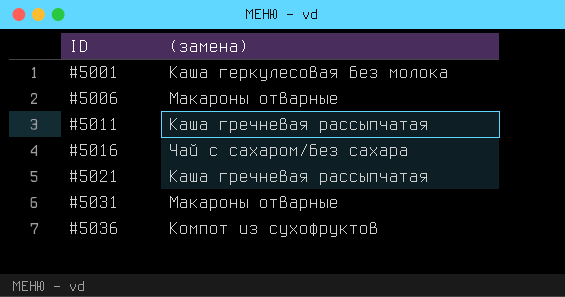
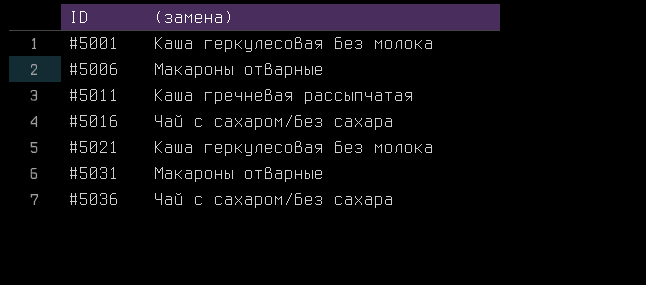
#5021 | (замена): Каша гречневая рассыпчатая -> Каша геркулесовая без молока
#5036 | (замена): Компот из сухофруктов -> Чай с сахаром/без сахара

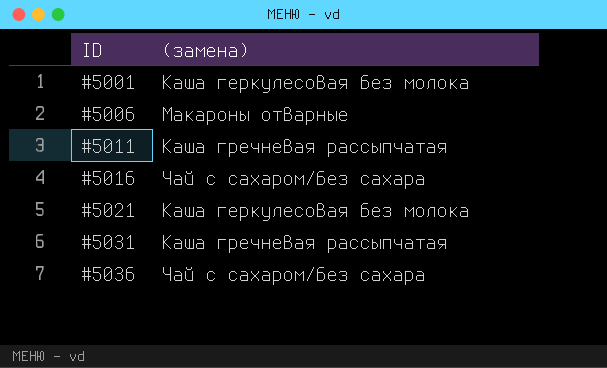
#5031 | (замена): Макароны отварные -> Каша гречневая рассыпчатая

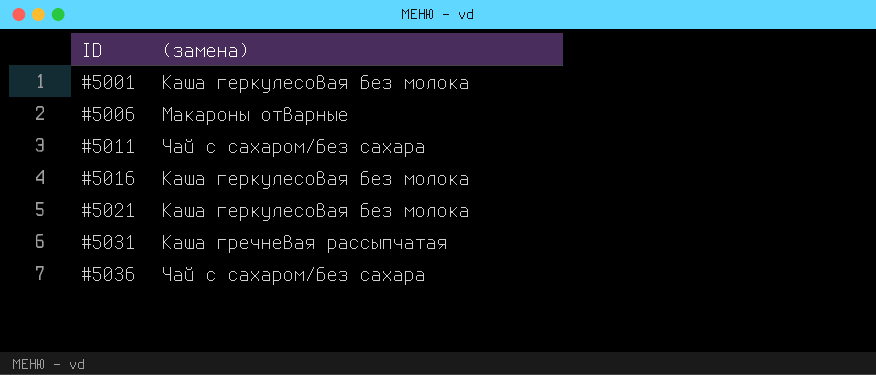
#5011 | (замена): Каша гречневая рассыпчатая -> Чай с сахаром/без сахара
#5016 | (замена): Чай с сахаром/без сахара -> Каша геркулесовая без молока

